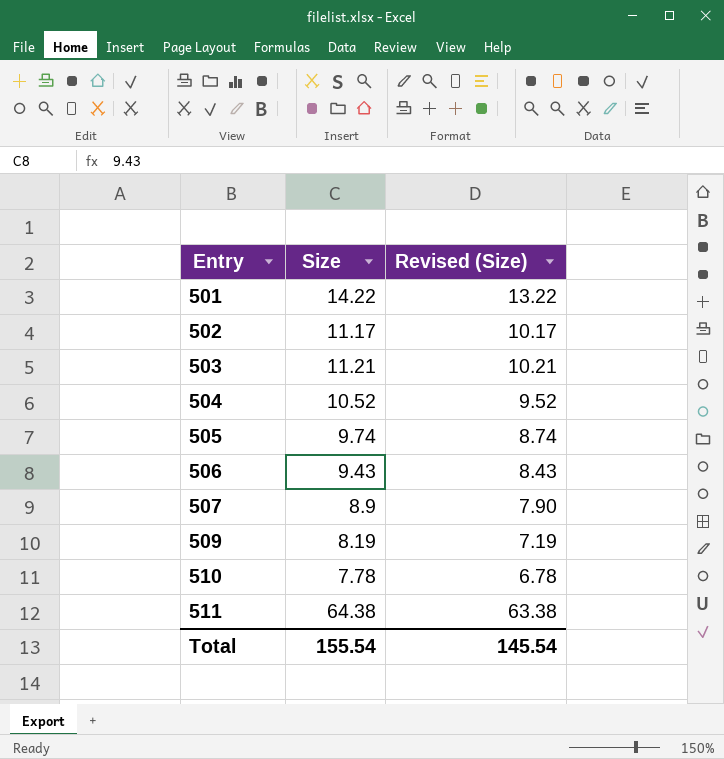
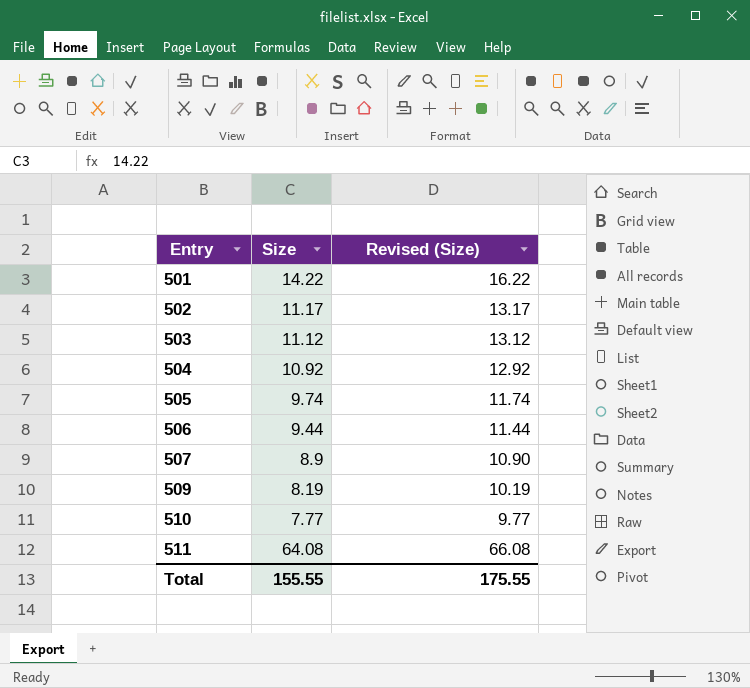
column Revised (Size) | formula: [Size] - 1 -> [Size] + 2
503 | Size: 11.21 -> 11.12
504 | Size: 10.52 -> 10.92
506 | Size: 9.43 -> 9.44
510 | Size: 7.78 -> 7.77
511 | Size: 64.38 -> 64.08
Total | Size: 155.54 -> 155.55
Total | Revised (Size): 145.54 -> 175.55

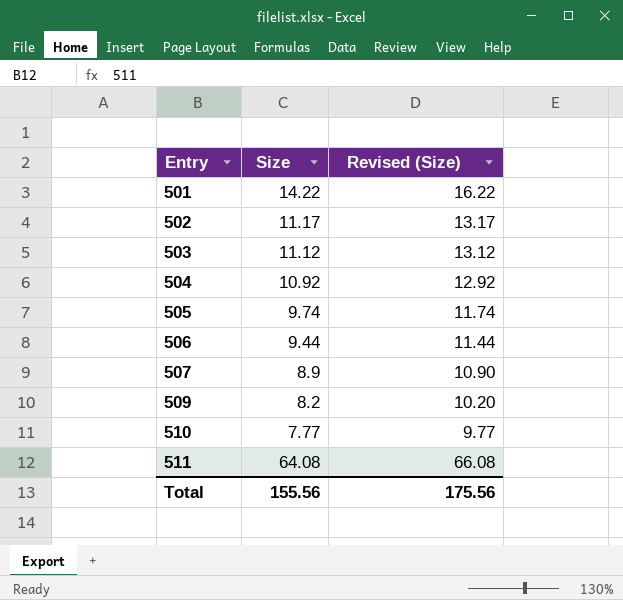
509 | Size: 8.19 -> 8.2
509 | Revised (Size): 10.19 -> 10.20
Total | Size: 155.55 -> 155.56
Total | Revised (Size): 175.55 -> 175.56

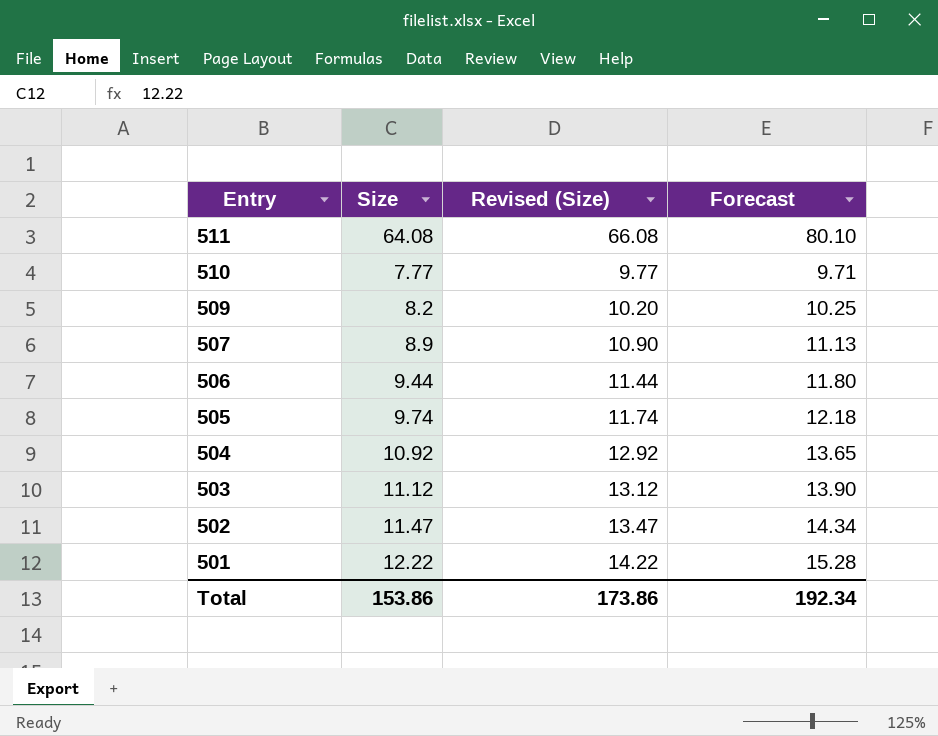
row order: Entry ascending -> Entry descending
column Forecast | formula: none -> [Size] * 1.25
502 | Size: 11.17 -> 11.47
502 | Revised (Size): 13.17 -> 13.47
501 | Size: 14.22 -> 12.22
501 | Revised (Size): 16.22 -> 14.22
Total | Size: 155.56 -> 153.86
Total | Revised (Size): 175.56 -> 173.86

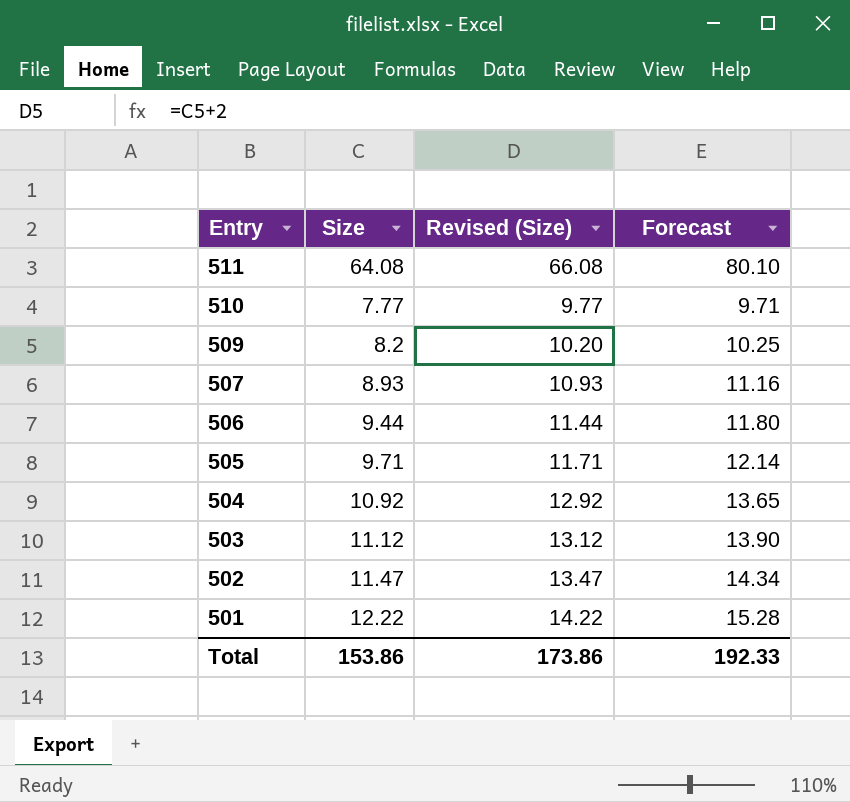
507 | Size: 8.9 -> 8.93
507 | Revised (Size): 10.90 -> 10.93
507 | Forecast: 11.13 -> 11.16
505 | Size: 9.74 -> 9.71
505 | Revised (Size): 11.74 -> 11.71
505 | Forecast: 12.18 -> 12.14
Total | Forecast: 192.34 -> 192.33

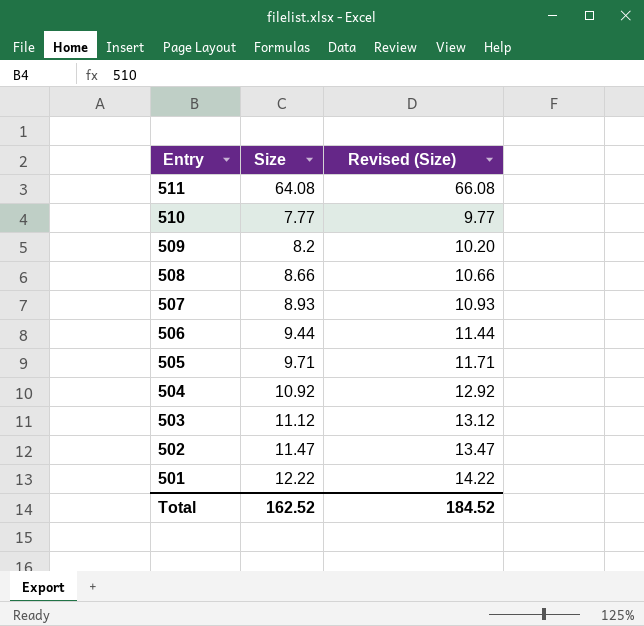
column Forecast | formula: [Size] * 1.25 -> none
row 508: none -> 8.66 | 10.66
Total | Size: 153.86 -> 162.52
Total | Revised (Size): 173.86 -> 184.52

